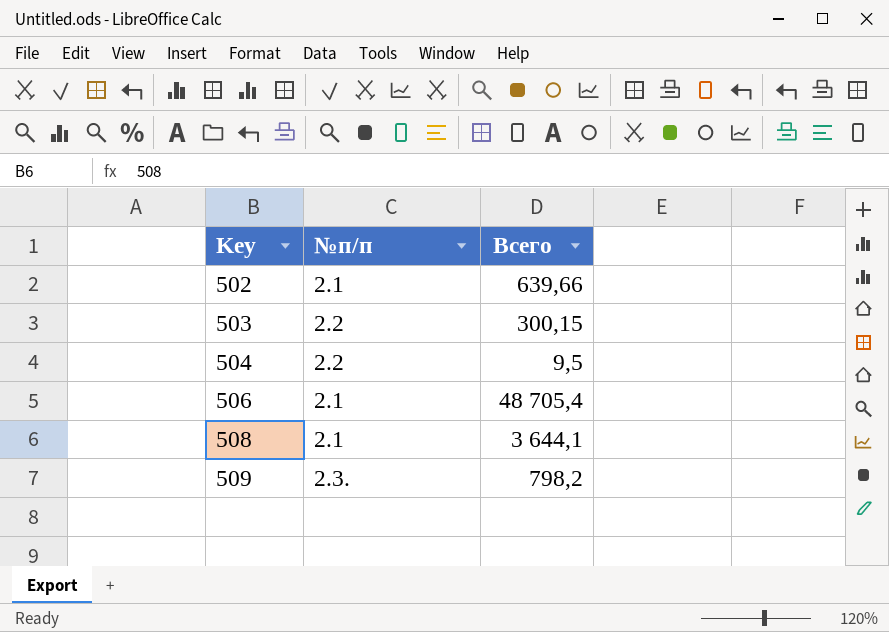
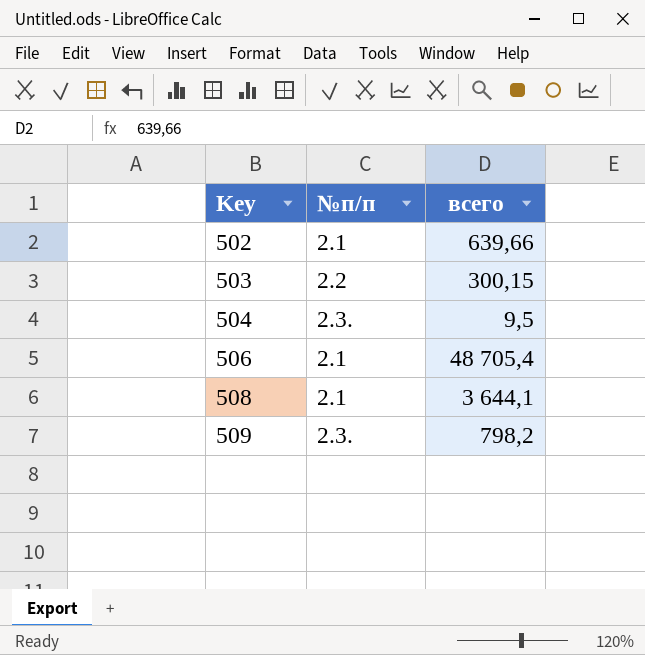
column name: Всего -> всего
504 | №п/п: 2.2 -> 2.3.

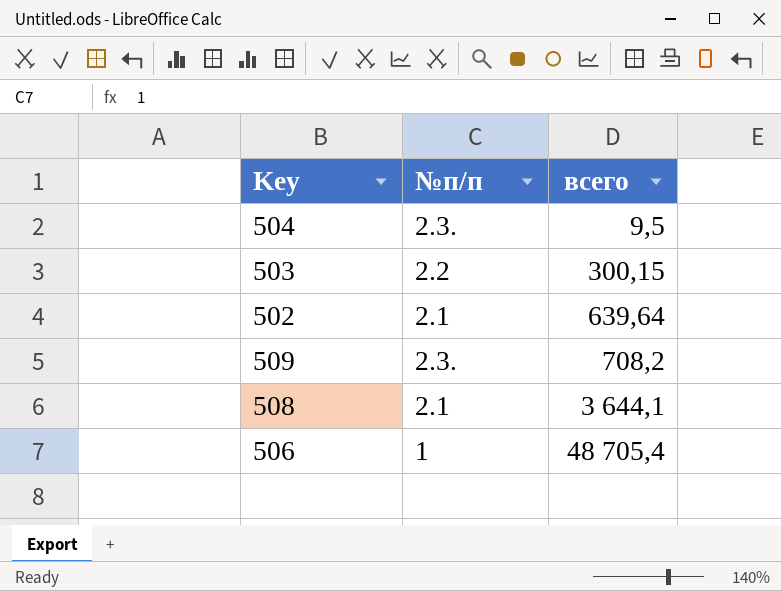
row order: Key ascending -> всего ascending
502 | всего: 639,66 -> 639,64
509 | всего: 798,2 -> 708,2
506 | №п/п: 2.1 -> 1

